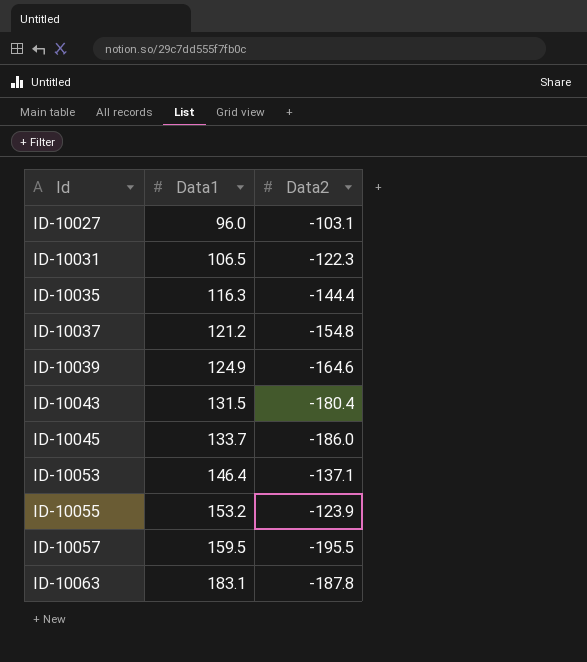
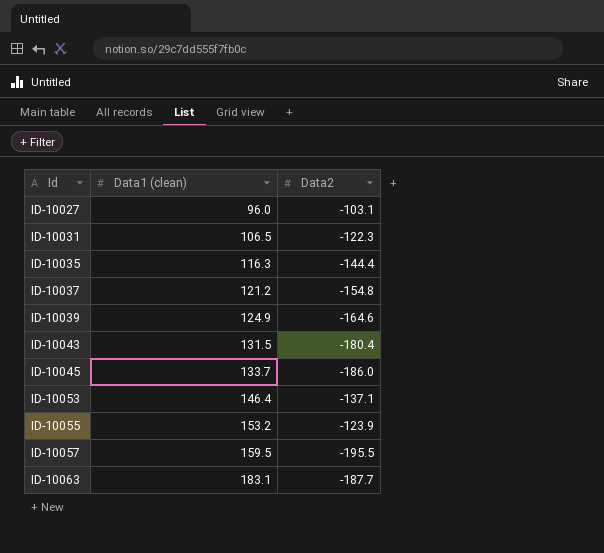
column name: Data1 -> Data1 (clean)
ID-10063 | Data2: -187.8 -> -187.7

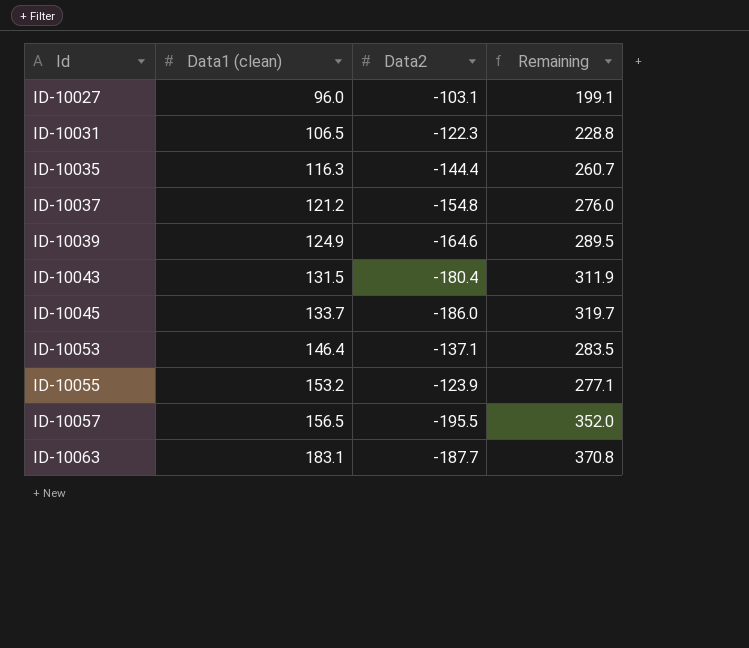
column Remaining | formula: none -> [Data1 (clean)] - [Data2]
ID-10057 | Data1 (clean): 159.5 -> 156.5

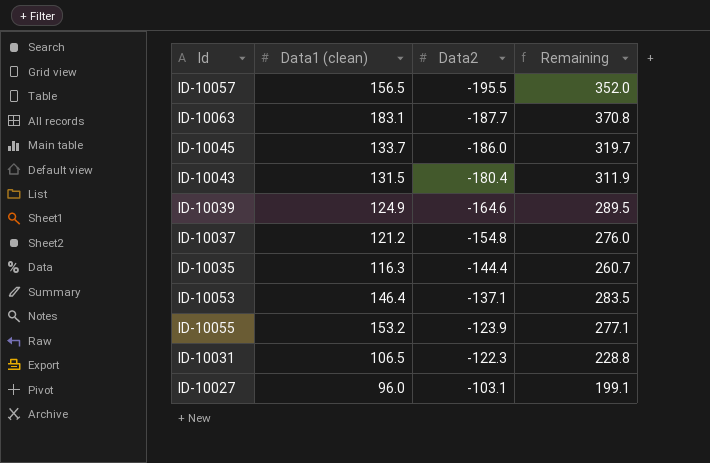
row order: Id ascending -> Data2 ascending

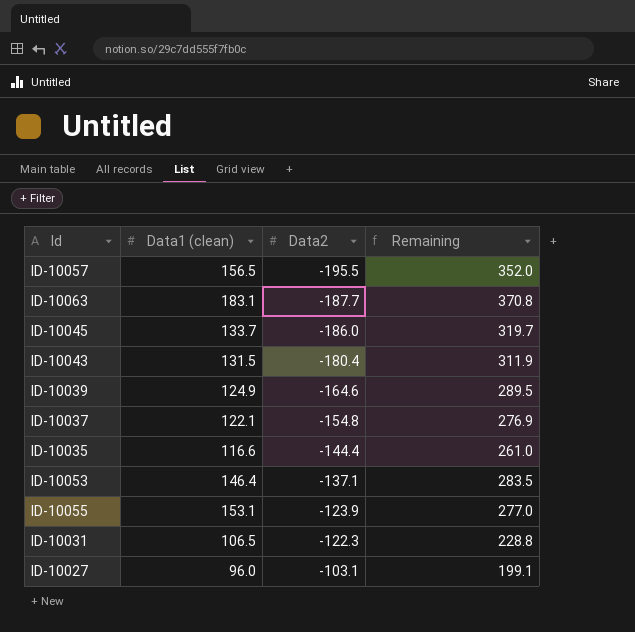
ID-10037 | Data1 (clean): 121.2 -> 122.1
ID-10037 | Remaining: 276.0 -> 276.9
ID-10035 | Data1 (clean): 116.3 -> 116.6
ID-10035 | Remaining: 260.7 -> 261.0
ID-10055 | Data1 (clean): 153.2 -> 153.1
ID-10055 | Remaining: 277.1 -> 277.0

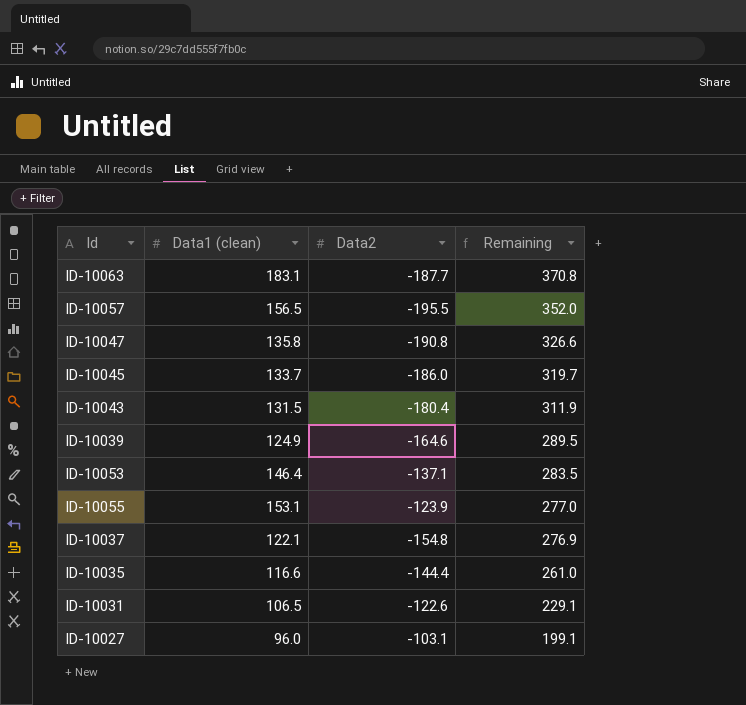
row order: Data2 ascending -> Remaining descending
row ID-10047: none -> 135.8 | -190.8 | 326.6
ID-10031 | Data2: -122.3 -> -122.6
ID-10031 | Remaining: 228.8 -> 229.1

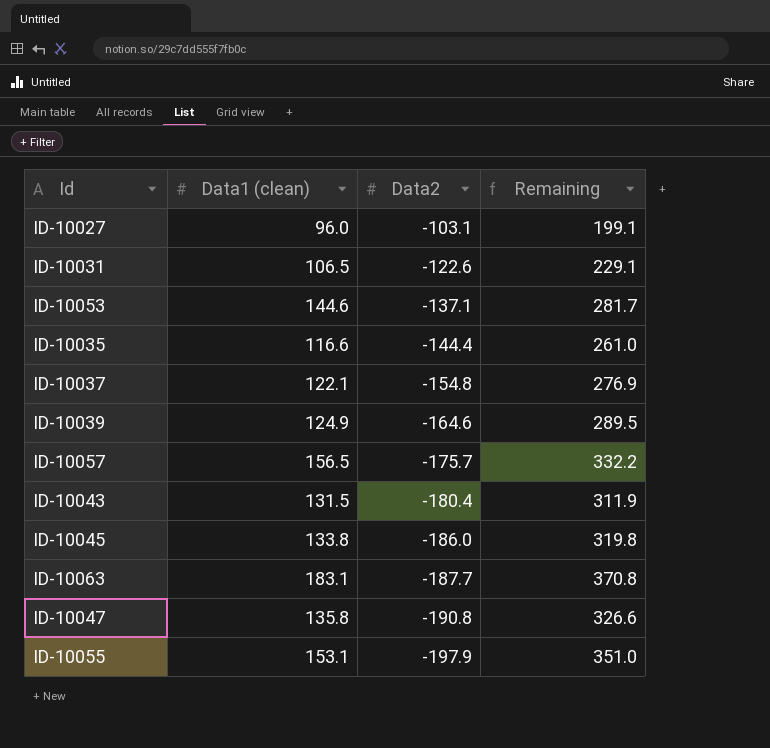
row order: Remaining descending -> Data2 descending
ID-10053 | Data1 (clean): 146.4 -> 144.6
ID-10053 | Remaining: 283.5 -> 281.7
ID-10057 | Data2: -195.5 -> -175.7
ID-10057 | Remaining: 352.0 -> 332.2
ID-10045 | Data1 (clean): 133.7 -> 133.8
ID-10045 | Remaining: 319.7 -> 319.8
ID-10055 | Data2: -123.9 -> -197.9
ID-10055 | Remaining: 277.0 -> 351.0

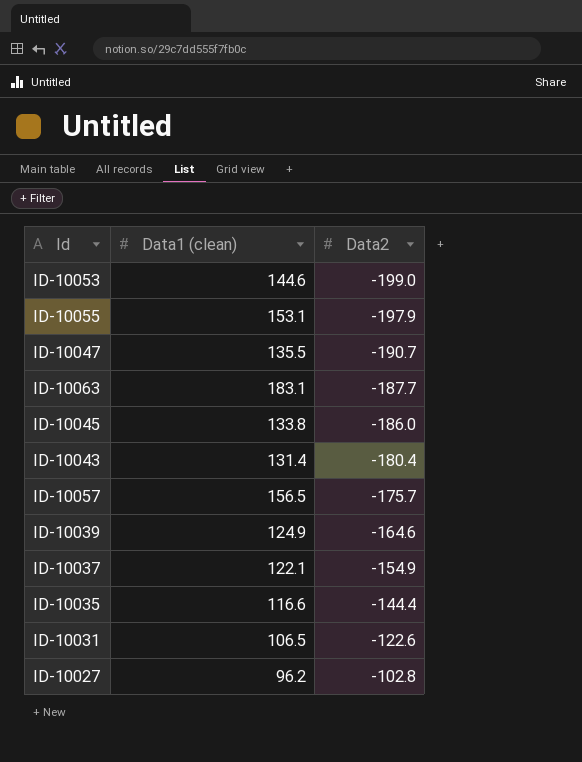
row order: Data2 descending -> Data2 ascending
column Remaining | formula: [Data1 (clean)] - [Data2] -> none
ID-10053 | Data2: -137.1 -> -199.0
ID-10047 | Data1 (clean): 135.8 -> 135.5
ID-10047 | Data2: -190.8 -> -190.7
ID-10043 | Data1 (clean): 131.5 -> 131.4
ID-10037 | Data2: -154.8 -> -154.9
ID-10027 | Data1 (clean): 96.0 -> 96.2
ID-10027 | Data2: -103.1 -> -102.8

